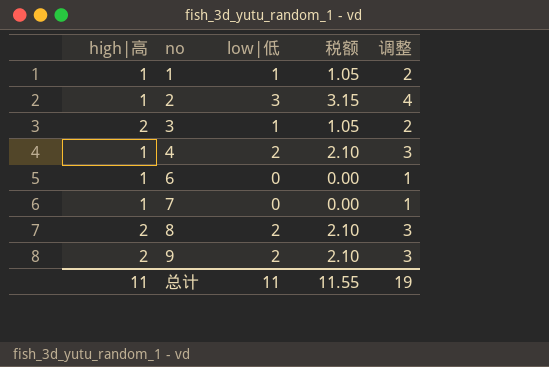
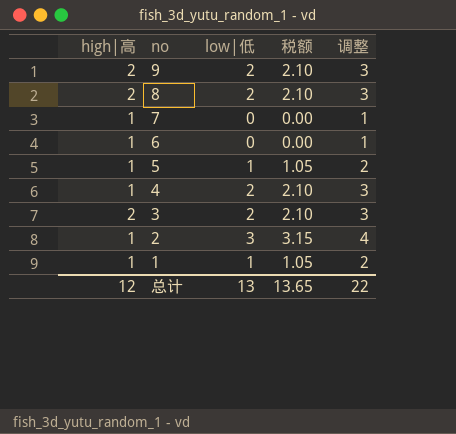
row order: no ascending -> no descending
row 5: none -> 1 | 1 | 1.05 | 2
3 | low|低: 1 -> 2
3 | 税额: 1.05 -> 2.10
3 | 调整: 2 -> 3
总计 | high|高: 11 -> 12
总计 | low|低: 11 -> 13
总计 | 税额: 11.55 -> 13.65
总计 | 调整: 19 -> 22

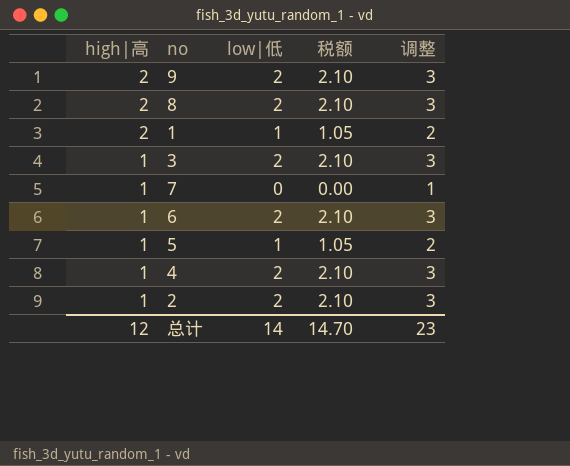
row order: no descending -> high|高 descending
1 | high|高: 1 -> 2
3 | high|高: 2 -> 1
6 | low|低: 0 -> 2
6 | 税额: 0.00 -> 2.10
6 | 调整: 1 -> 3
2 | low|低: 3 -> 2
2 | 税额: 3.15 -> 2.10
2 | 调整: 4 -> 3
总计 | low|低: 13 -> 14
总计 | 税额: 13.65 -> 14.70
总计 | 调整: 22 -> 23

